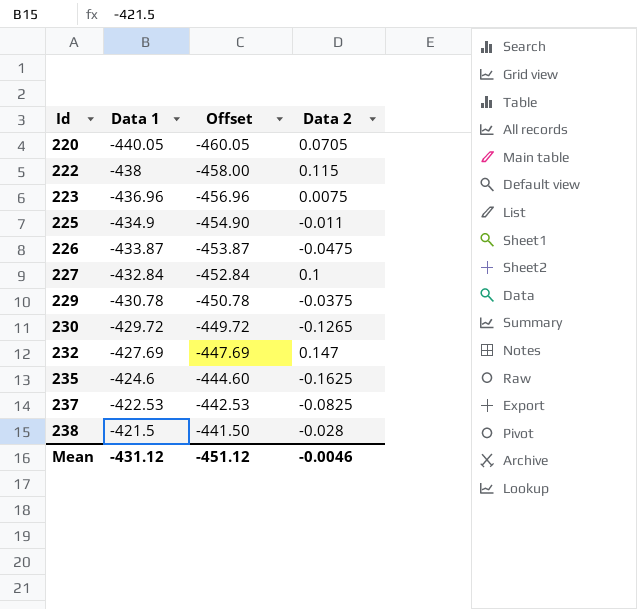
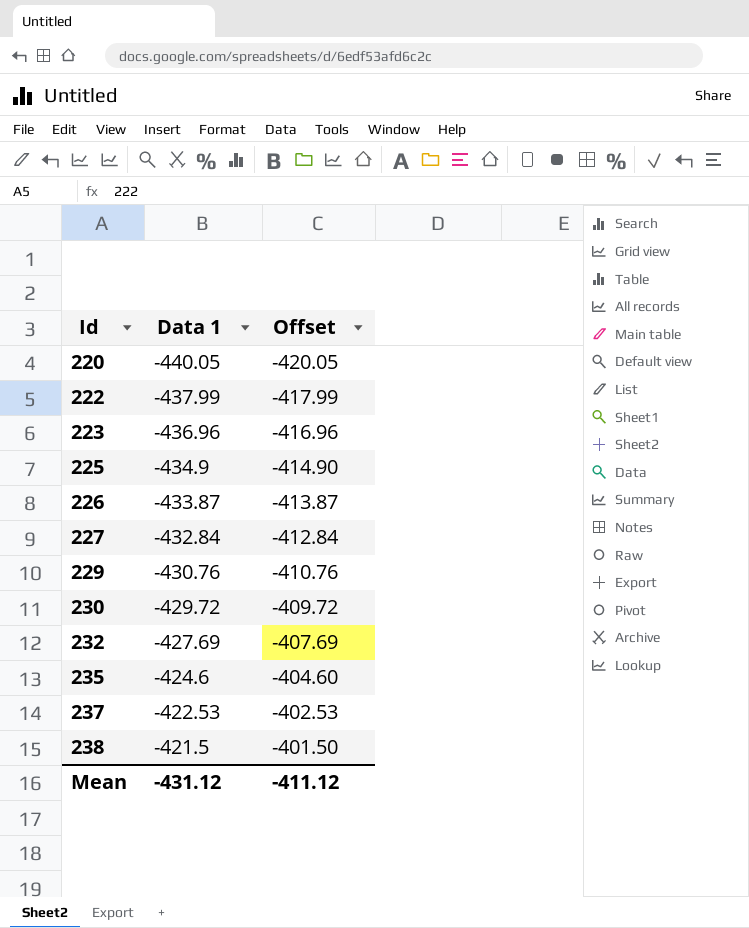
column Data 2 | position: 4 -> none
column Offset | formula: [Data 1] - 20 -> [Data 1] + 20
222 | Data 1: -438 -> -437.99
229 | Data 1: -430.78 -> -430.76
Mean | Offset: -451.12 -> -411.12

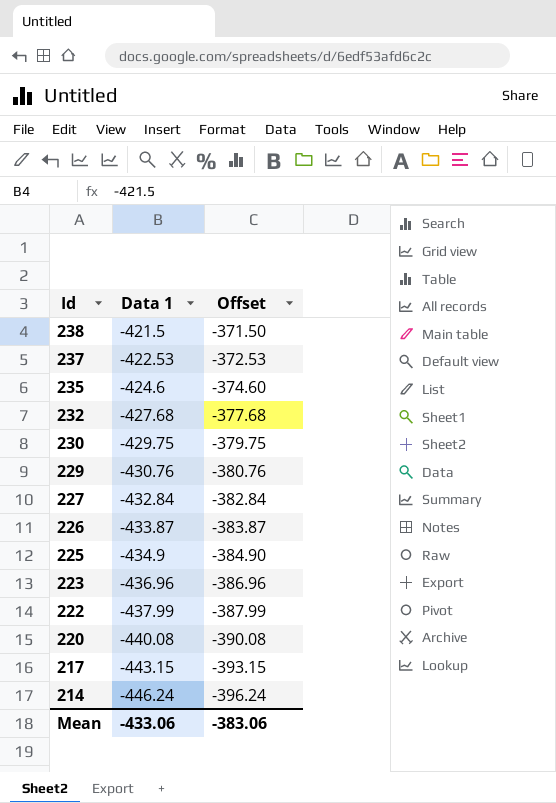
row order: Id ascending -> Id descending
column Offset | formula: [Data 1] + 20 -> [Data 1] + 50
232 | Data 1: -427.69 -> -427.68
230 | Data 1: -429.72 -> -429.75
220 | Data 1: -440.05 -> -440.08
row 217: none -> -443.15 | -393.15
row 214: none -> -446.24 | -396.24
Mean | Data 1: -431.12 -> -433.06
Mean | Offset: -411.12 -> -383.06

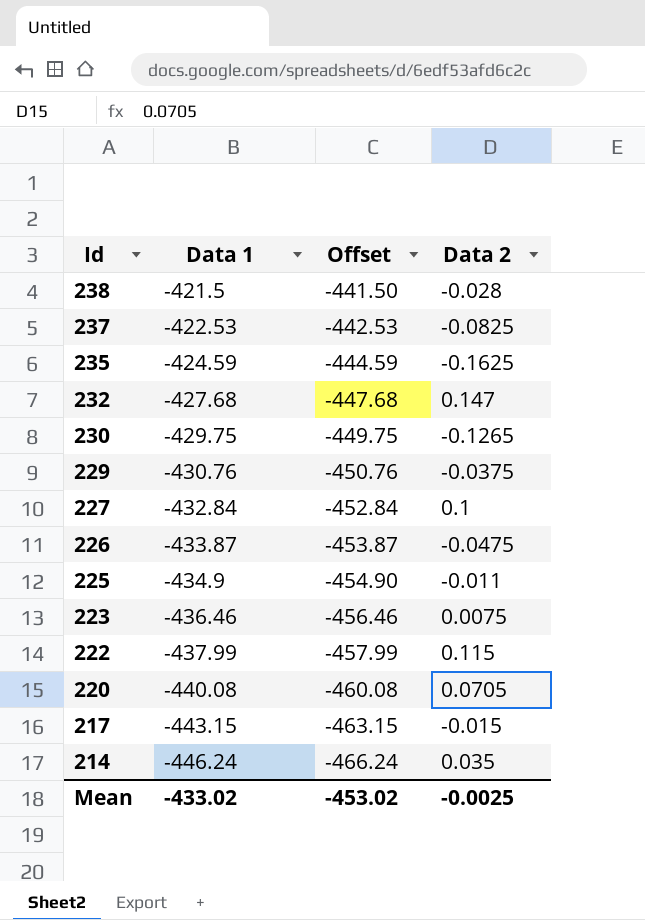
column Offset | formula: [Data 1] + 50 -> [Data 1] - 20
column Data 2 | position: none -> 4
235 | Data 1: -424.6 -> -424.59
223 | Data 1: -436.96 -> -436.46
Mean | Data 1: -433.06 -> -433.02
Mean | Offset: -383.06 -> -453.02

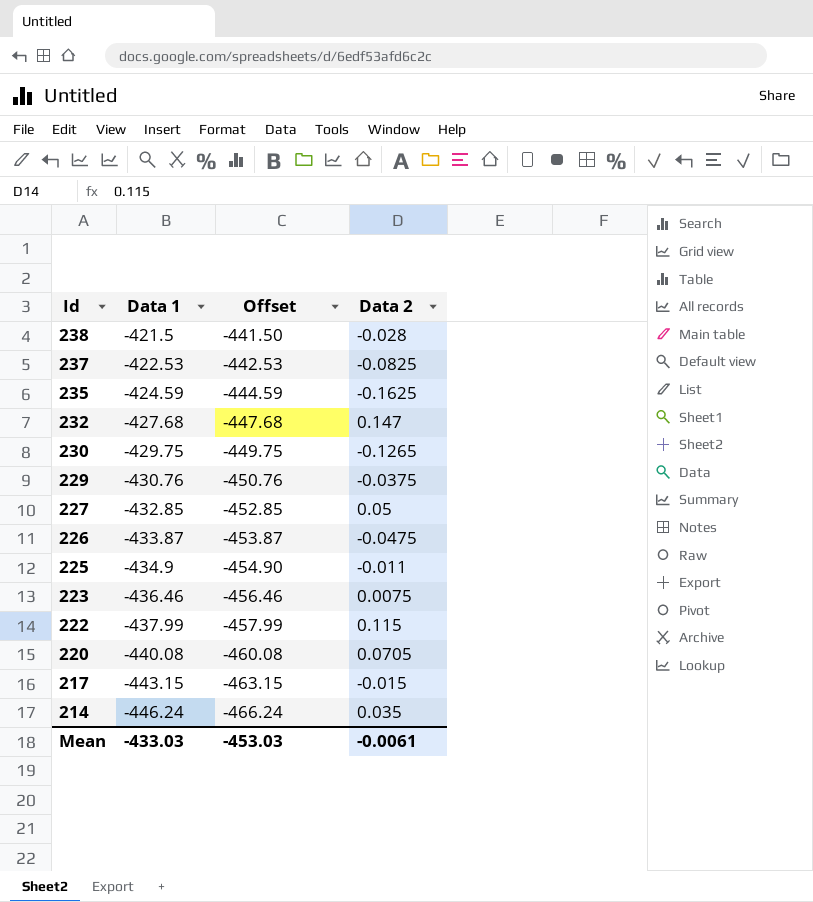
227 | Data 1: -432.84 -> -432.85
227 | Offset: -452.84 -> -452.85
227 | Data 2: 0.1 -> 0.05
Mean | Data 1: -433.02 -> -433.03
Mean | Offset: -453.02 -> -453.03
Mean | Data 2: -0.0025 -> -0.0061

